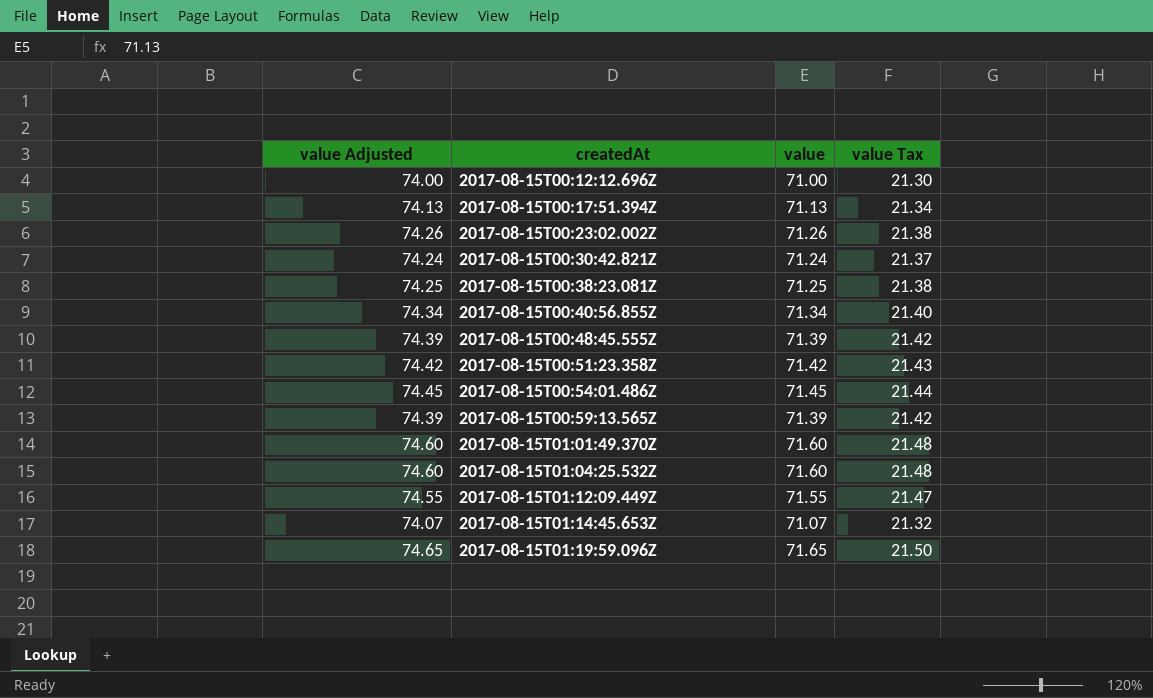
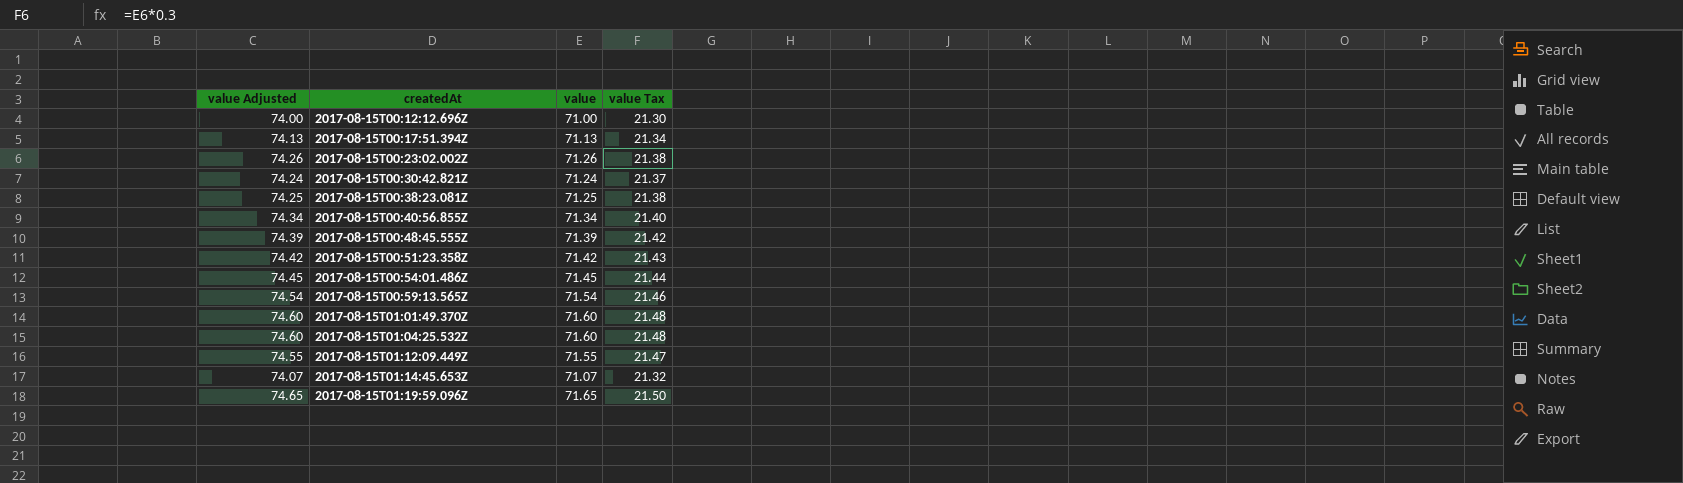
2017-08-15T00:59:13.565Z | value Adjusted: 74.39 -> 74.54
2017-08-15T00:59:13.565Z | value: 71.39 -> 71.54
2017-08-15T00:59:13.565Z | value Tax: 21.42 -> 21.46

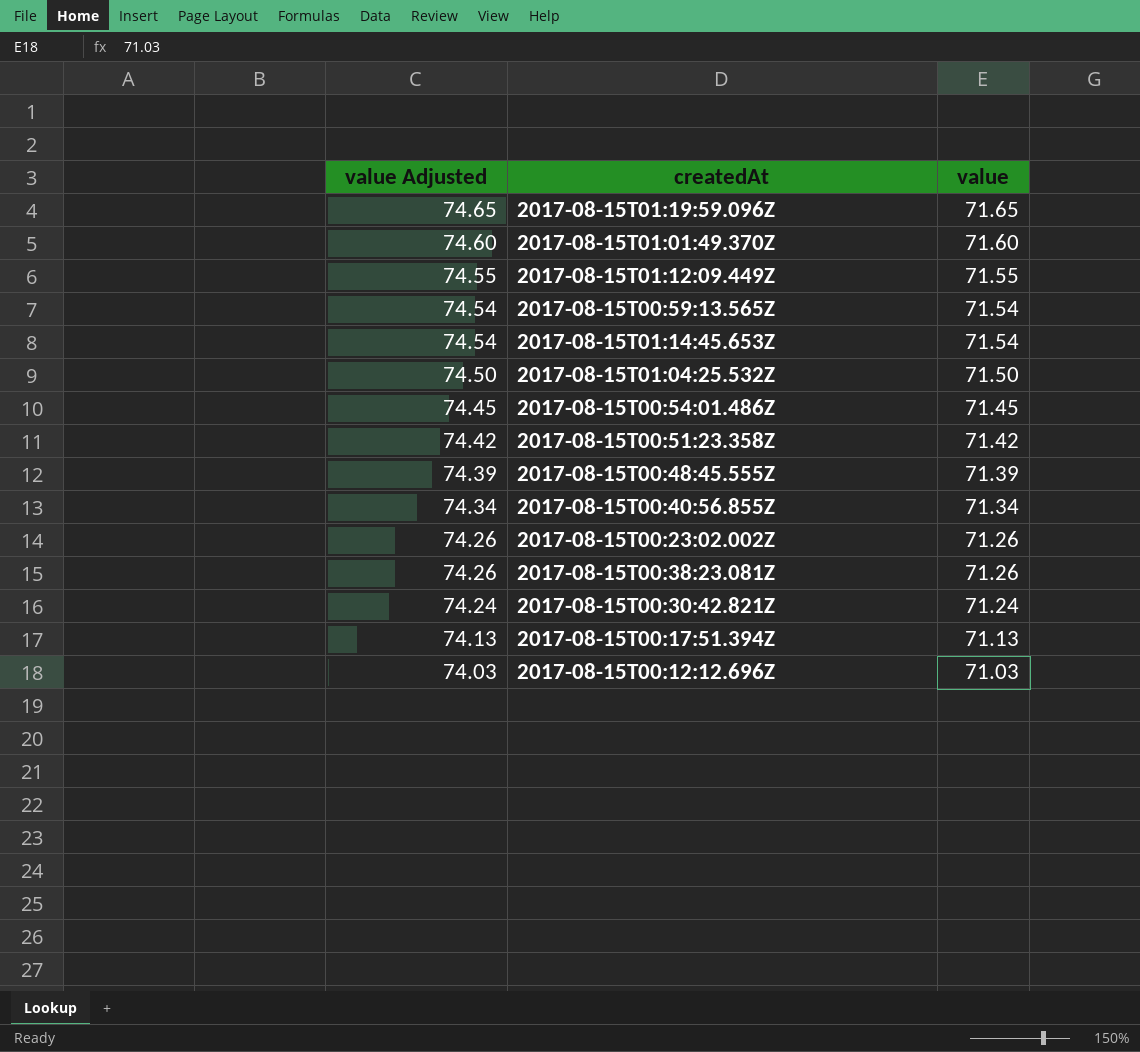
row order: createdAt ascending -> value Adjusted descending
column value Tax | formula: [value] * 0.3 -> none
2017-08-15T01:14:45.653Z | value Adjusted: 74.07 -> 74.54
2017-08-15T01:14:45.653Z | value: 71.07 -> 71.54
2017-08-15T01:04:25.532Z | value Adjusted: 74.60 -> 74.50
2017-08-15T01:04:25.532Z | value: 71.60 -> 71.50
2017-08-15T00:38:23.081Z | value Adjusted: 74.25 -> 74.26
2017-08-15T00:38:23.081Z | value: 71.25 -> 71.26
2017-08-15T00:12:12.696Z | value Adjusted: 74.00 -> 74.03
2017-08-15T00:12:12.696Z | value: 71.00 -> 71.03

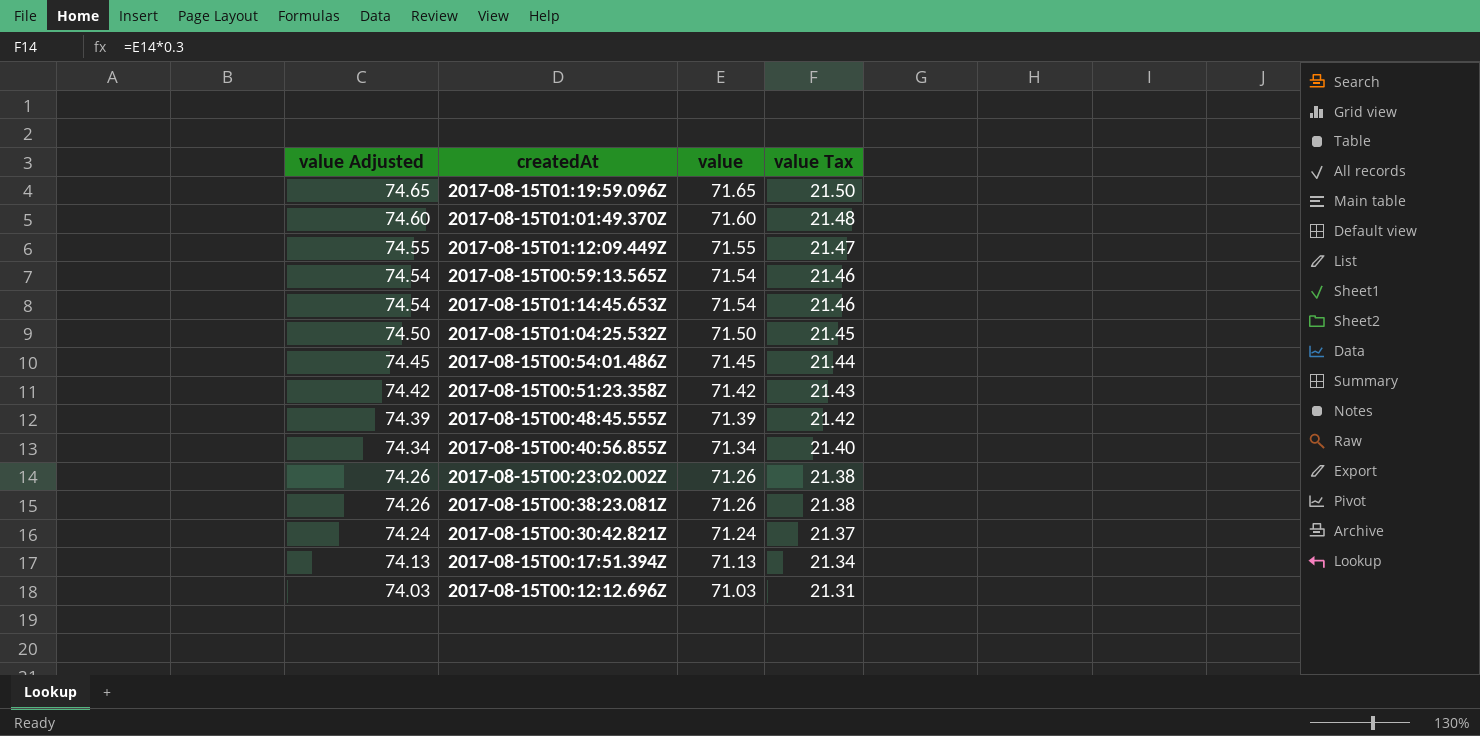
column value Tax | formula: none -> [value] * 0.3

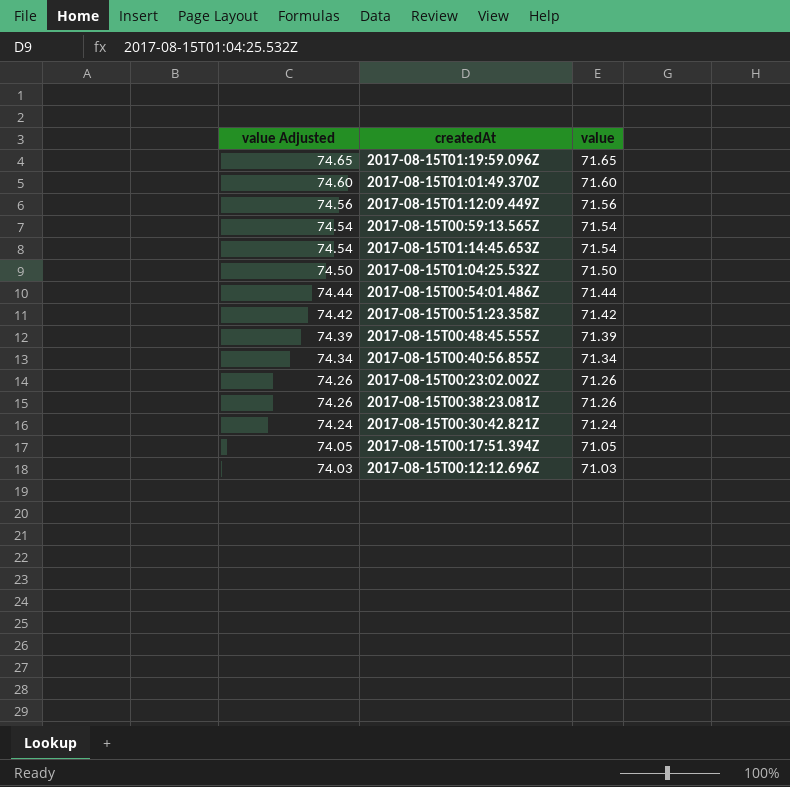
column value Tax | formula: [value] * 0.3 -> none
2017-08-15T01:12:09.449Z | value Adjusted: 74.55 -> 74.56
2017-08-15T01:12:09.449Z | value: 71.55 -> 71.56
2017-08-15T00:54:01.486Z | value Adjusted: 74.45 -> 74.44
2017-08-15T00:54:01.486Z | value: 71.45 -> 71.44
2017-08-15T00:17:51.394Z | value Adjusted: 74.13 -> 74.05
2017-08-15T00:17:51.394Z | value: 71.13 -> 71.05

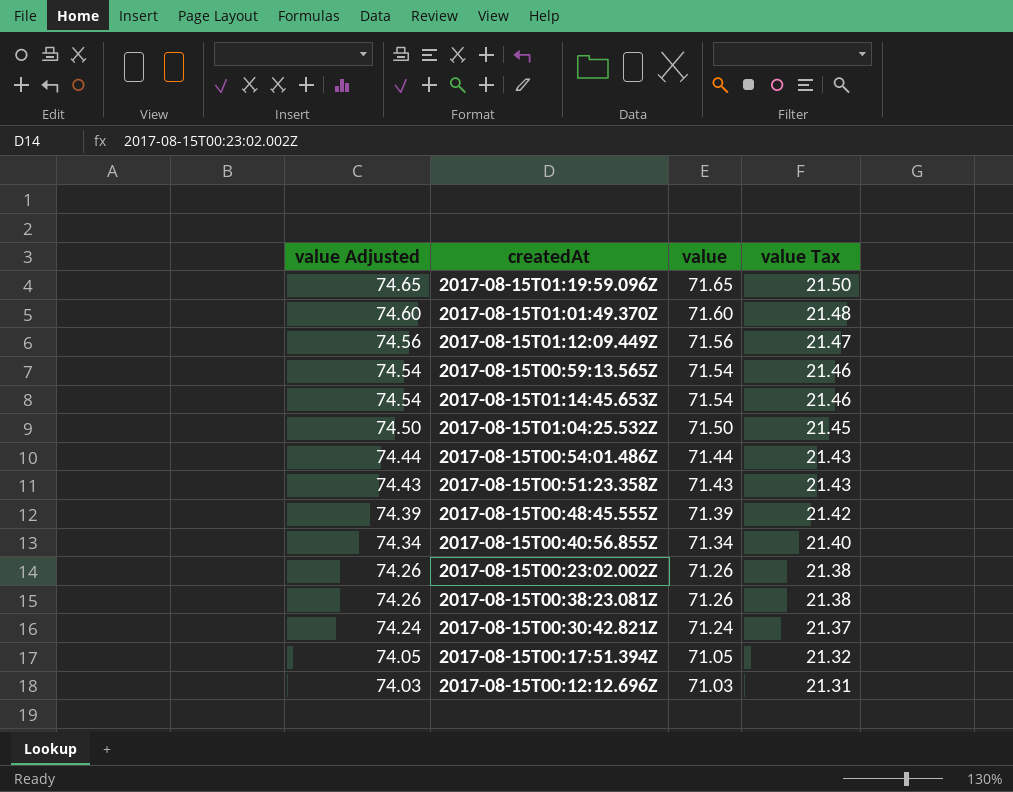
column value Tax | formula: none -> [value] * 0.3
2017-08-15T00:51:23.358Z | value Adjusted: 74.42 -> 74.43
2017-08-15T00:51:23.358Z | value: 71.42 -> 71.43

